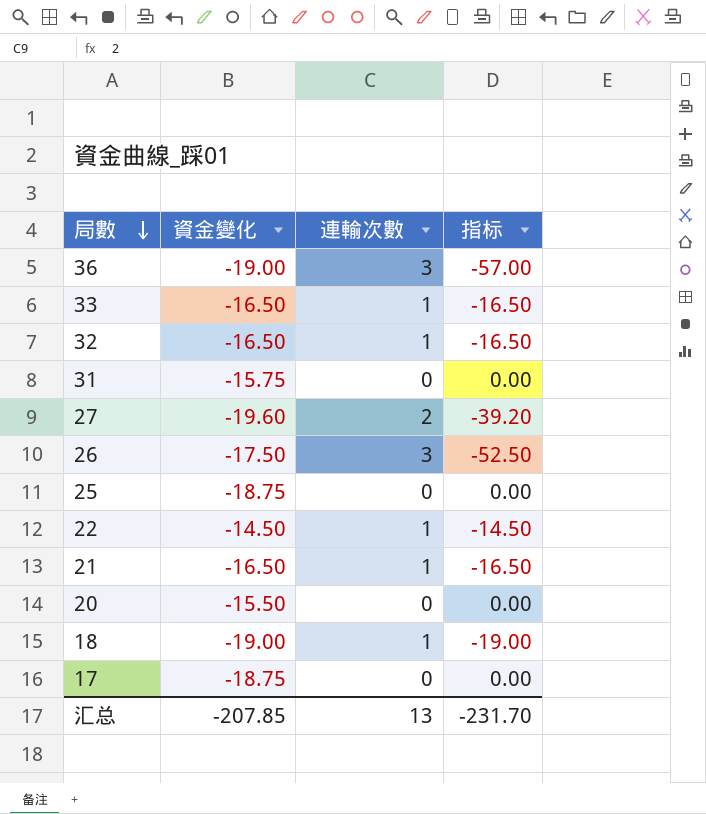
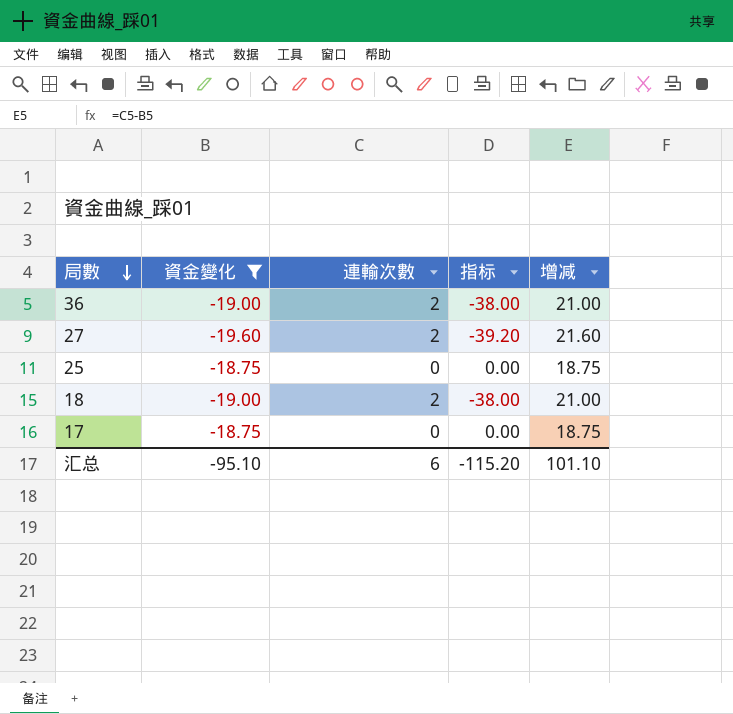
filter: none -> 資金變化 <= -18.75
column 增减 | formula: none -> [連輸次數] - [資金變化]
36 | 連輸次數: 3 -> 2
36 | 指标: -57.00 -> -38.00
18 | 連輸次數: 1 -> 2
18 | 指标: -19.00 -> -38.00
汇总 | 資金變化: -207.85 -> -95.10
汇总 | 連輸次數: 13 -> 6
汇总 | 指标: -231.70 -> -115.20

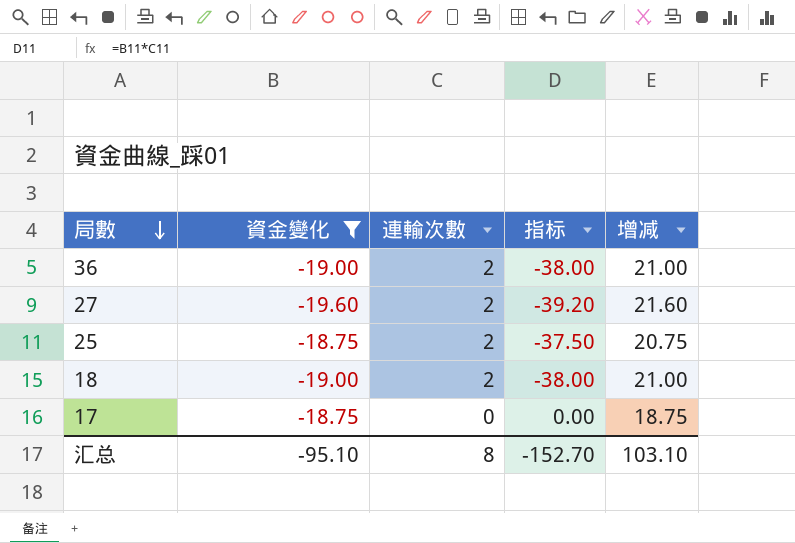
25 | 連輸次數: 0 -> 2
25 | 指标: 0.00 -> -37.50
25 | 增减: 18.75 -> 20.75
汇总 | 連輸次數: 6 -> 8
汇总 | 指标: -115.20 -> -152.70
汇总 | 增减: 101.10 -> 103.10

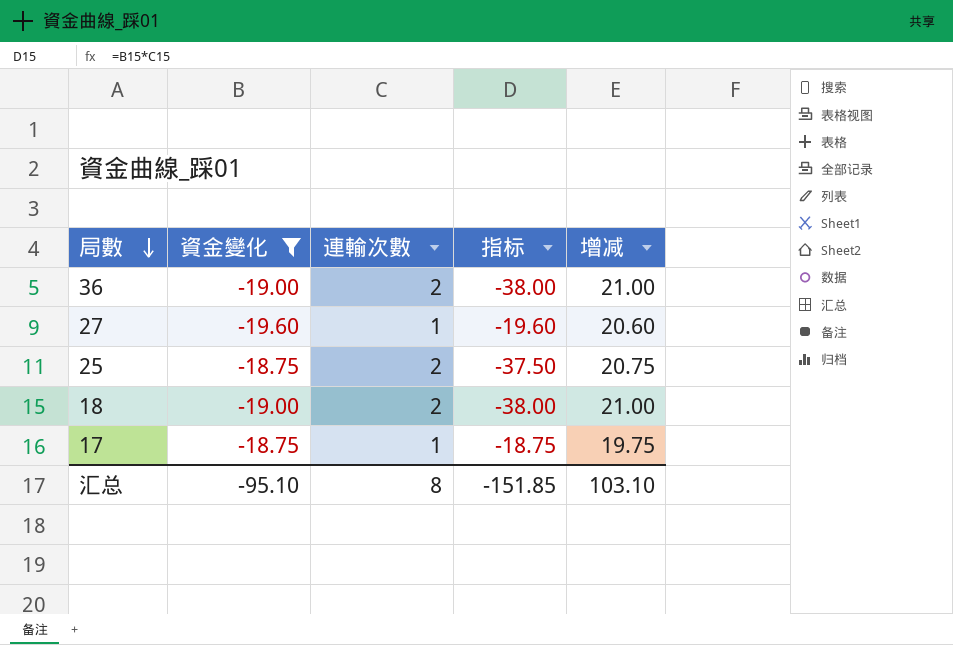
27 | 連輸次數: 2 -> 1
27 | 指标: -39.20 -> -19.60
27 | 增减: 21.60 -> 20.60
17 | 連輸次數: 0 -> 1
17 | 指标: 0.00 -> -18.75
17 | 增减: 18.75 -> 19.75
汇总 | 指标: -152.70 -> -151.85

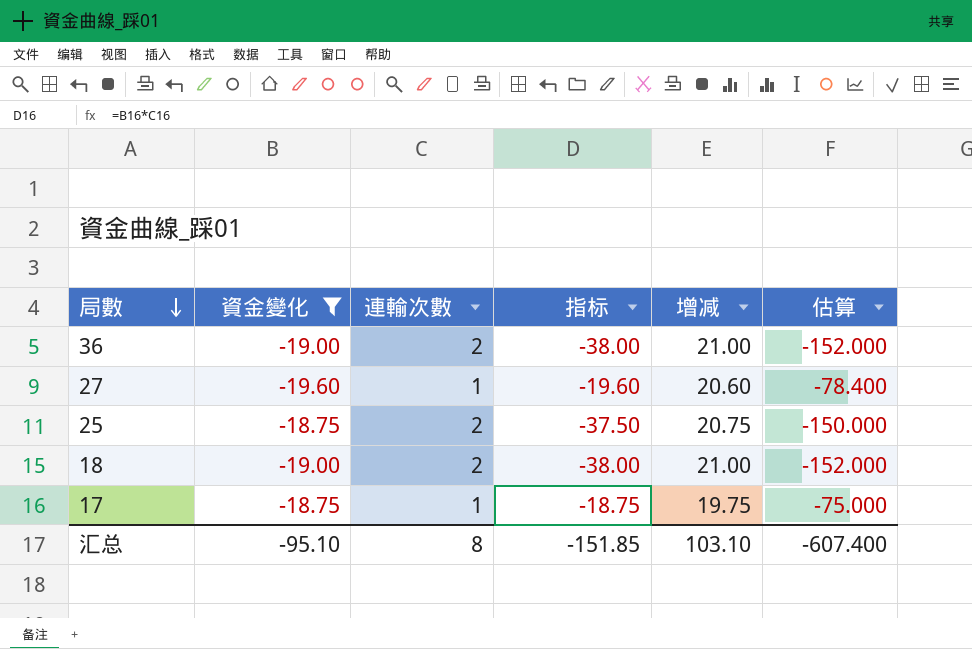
column 估算 | formula: none -> [指标] * 4

